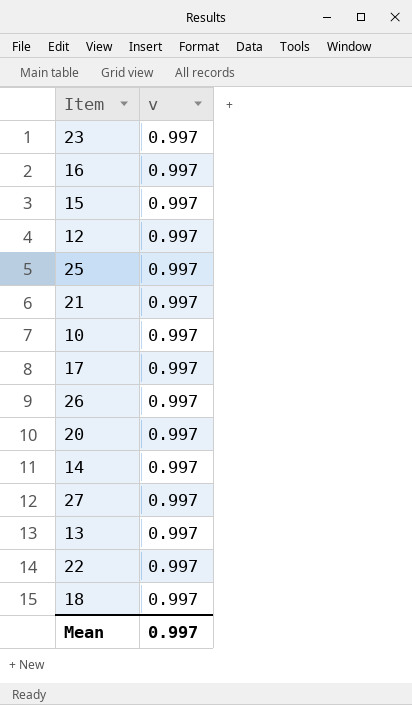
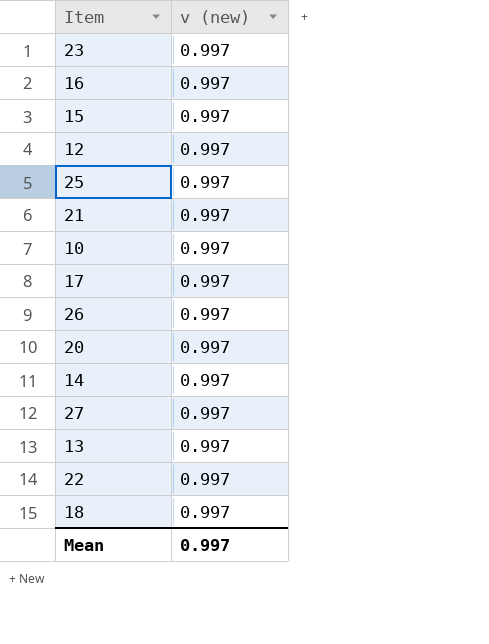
column name: v -> v (new)

